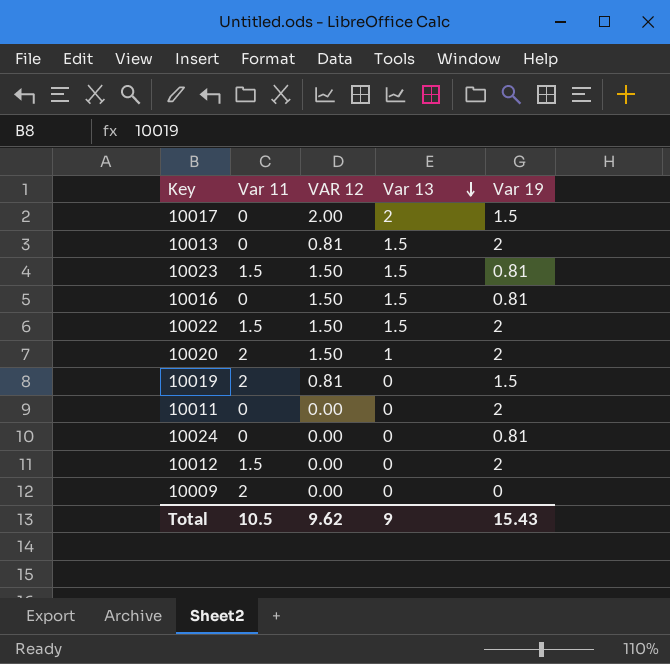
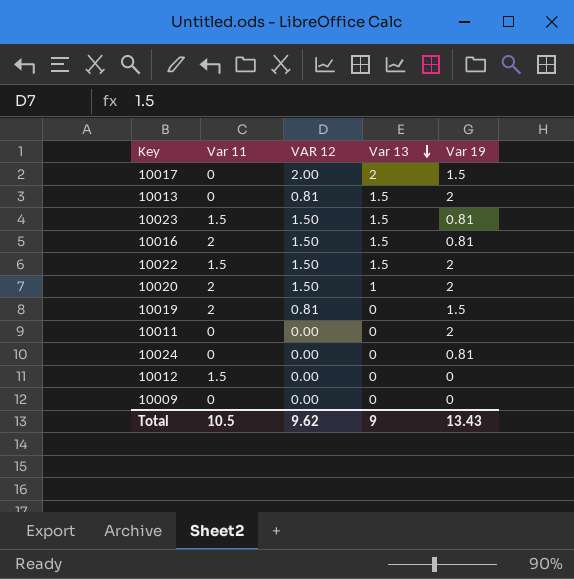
10016 | Var 11: 0 -> 2
10012 | Var 19: 2 -> 0
10009 | Var 11: 2 -> 0
Total | Var 19: 15.43 -> 13.43

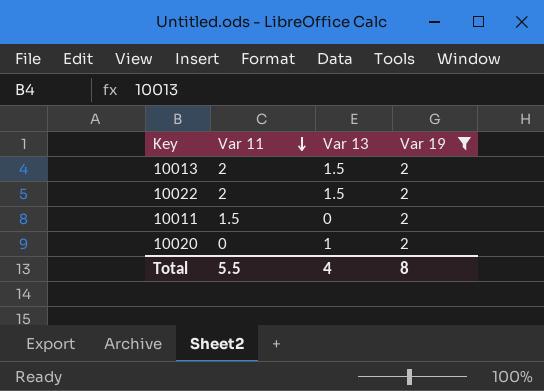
filter: none -> Var 19 = 2
row order: Var 13 descending -> Var 11 descending
column VAR 12 | position: 3 -> none
10013 | Var 11: 0 -> 2
10022 | Var 11: 1.5 -> 2
10011 | Var 11: 0 -> 1.5
10020 | Var 11: 2 -> 0
Total | Var 11: 10.5 -> 5.5
Total | Var 13: 9 -> 4
Total | Var 19: 13.43 -> 8

